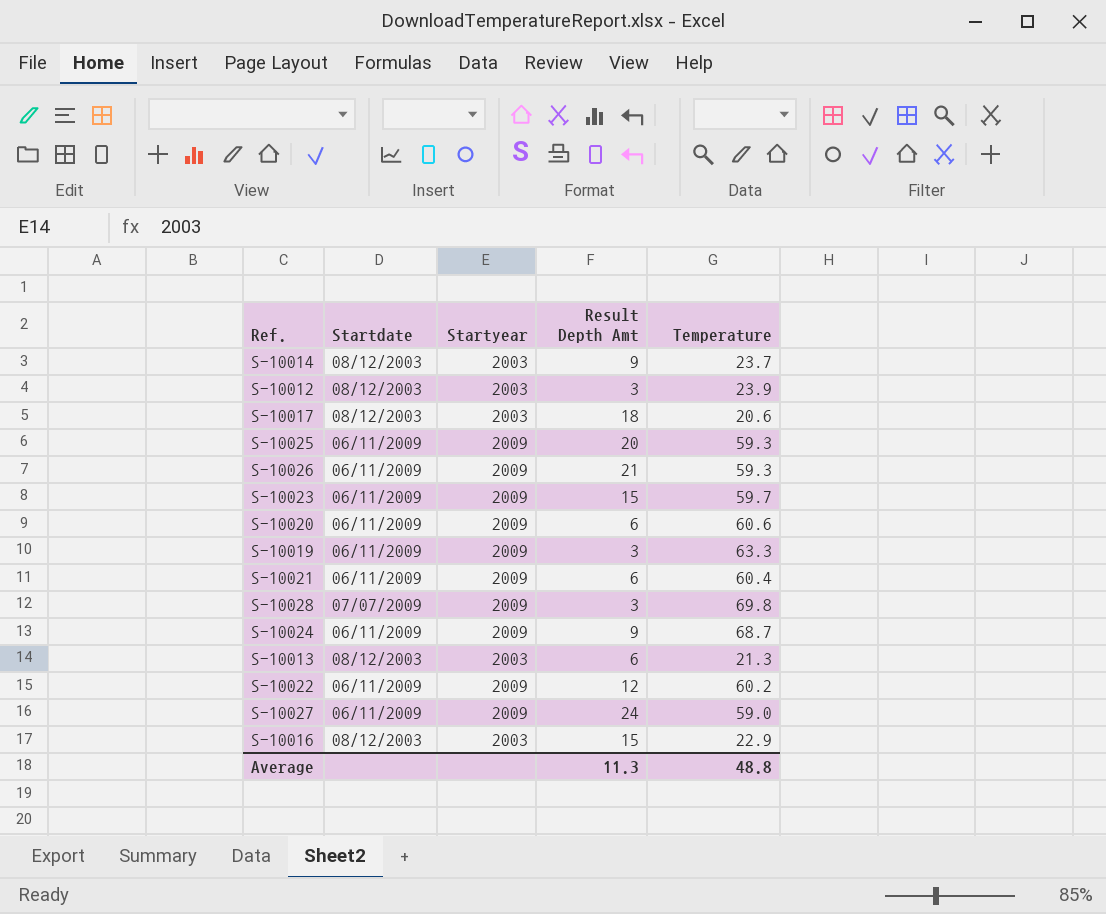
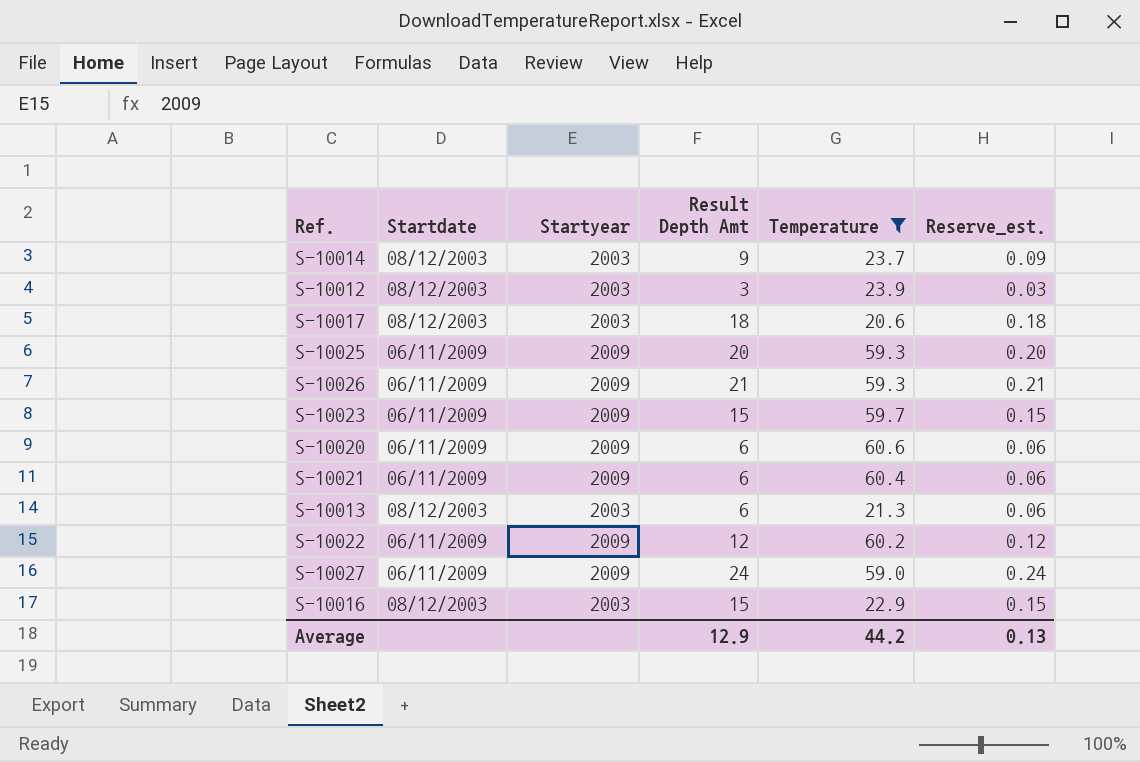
filter: none -> Temperature <= 60.6
column Reserve_est. | formula: none -> [Result Depth Amt] * 0.01
Average | Result Depth Amt: 11.3 -> 12.9
Average | Temperature: 48.8 -> 44.2

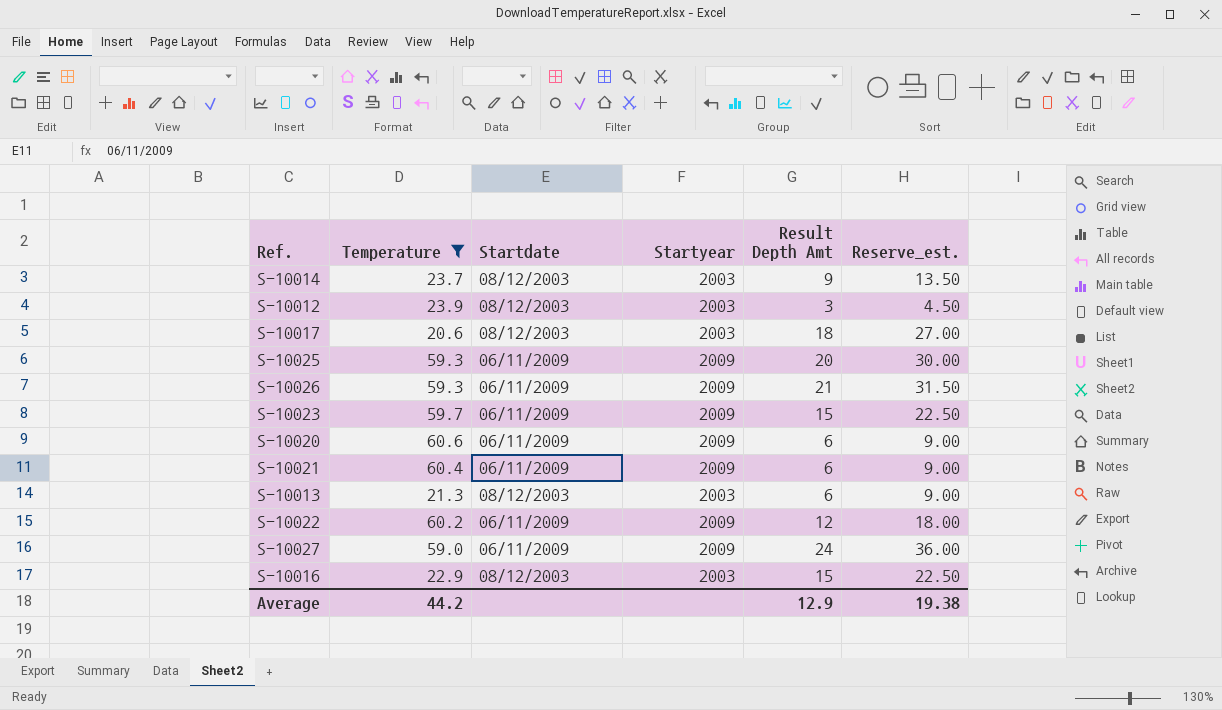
column Temperature | position: 5 -> 2
column Reserve_est. | formula: [Result Depth Amt] * 0.01 -> [Result Depth Amt] * 1.5
Average | Reserve_est.: 0.13 -> 19.38

